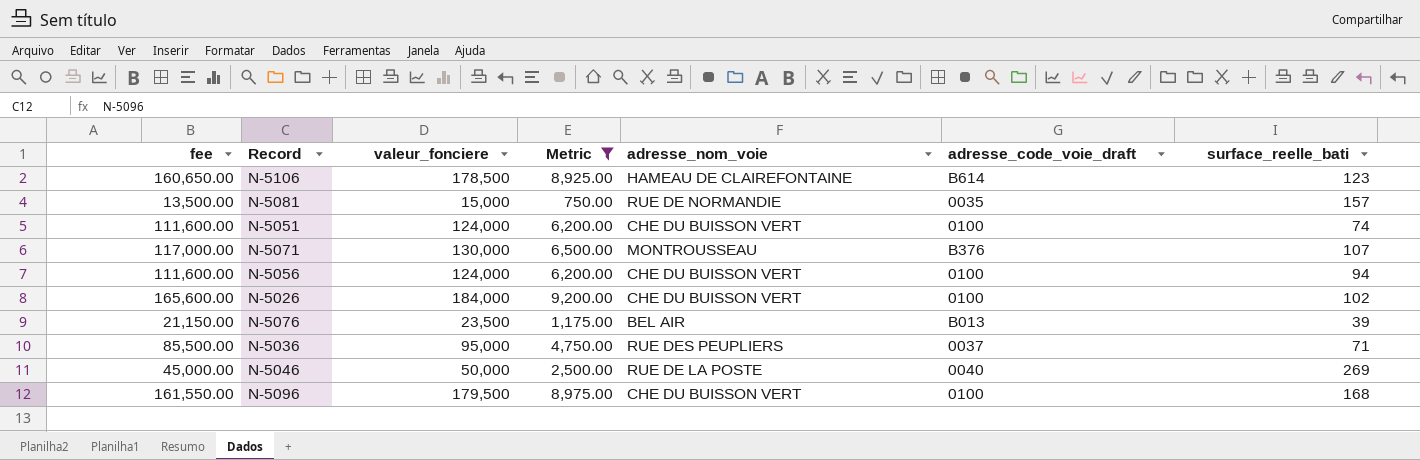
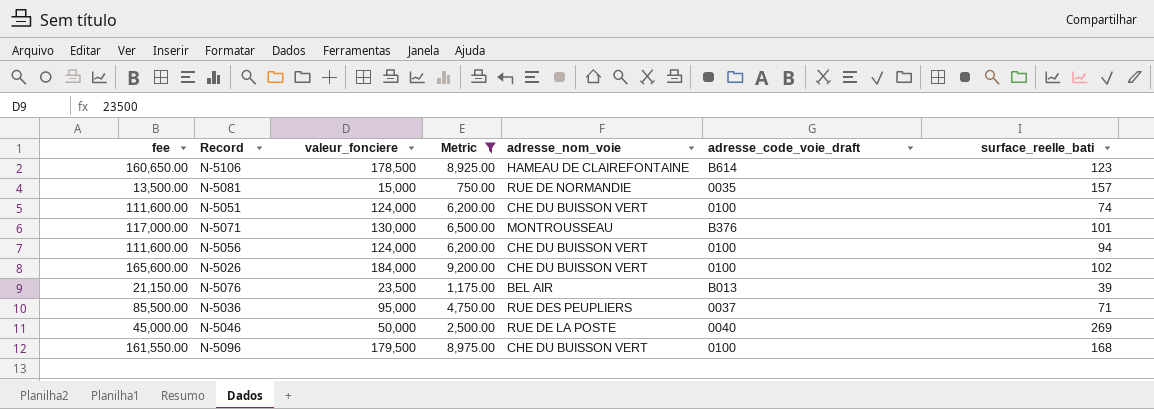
N-5071 | surface_reelle_bati: 107 -> 101

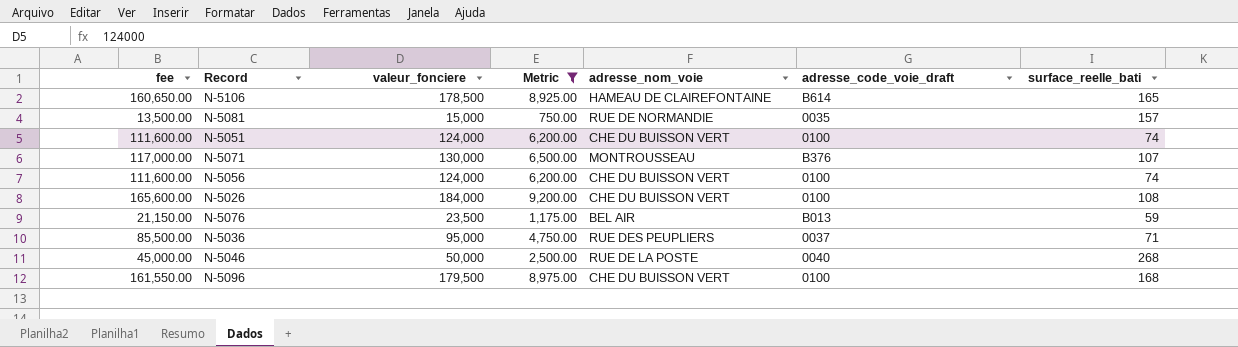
N-5106 | surface_reelle_bati: 123 -> 165
N-5071 | surface_reelle_bati: 101 -> 107
N-5056 | surface_reelle_bati: 94 -> 74
N-5026 | surface_reelle_bati: 102 -> 108
N-5076 | surface_reelle_bati: 39 -> 59
N-5046 | surface_reelle_bati: 269 -> 268

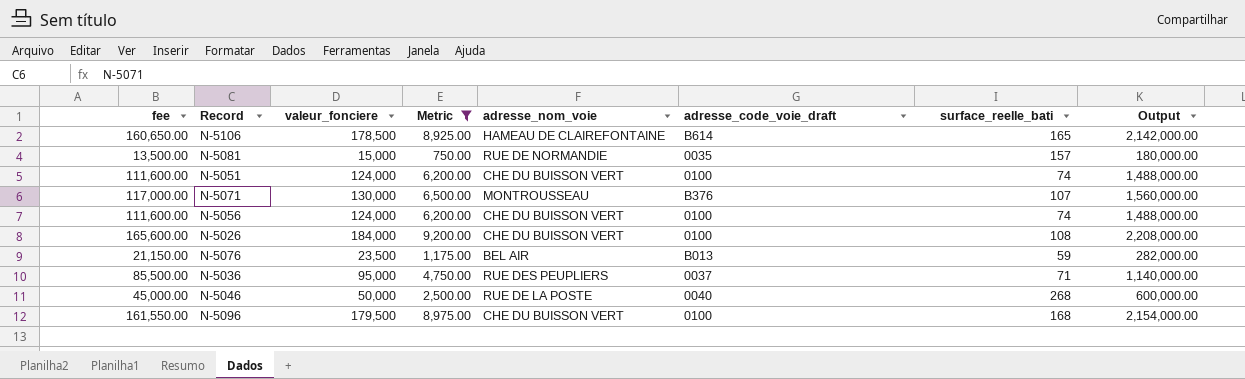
column Output | formula: none -> [valeur_fonciere] * 12

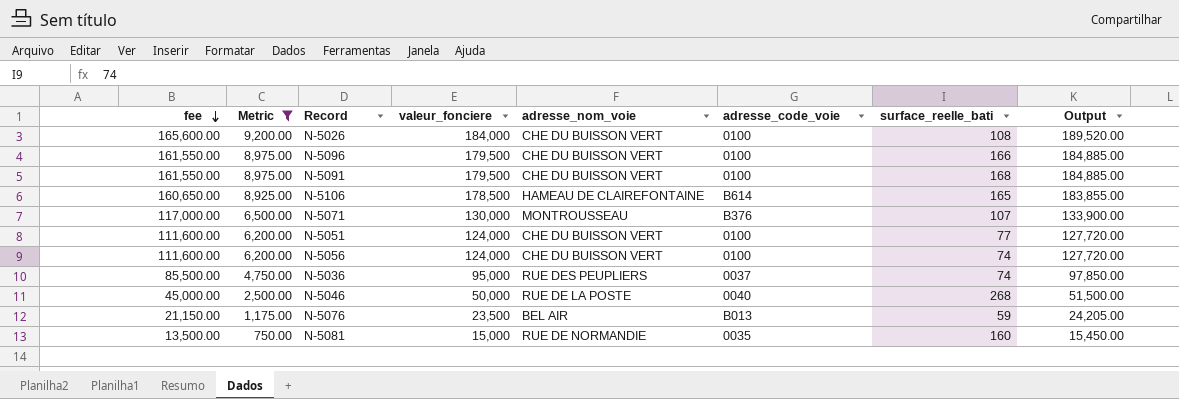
row order: none -> fee descending
column Metric | position: 4 -> 2
column name: adresse_code_voie_draft -> adresse_code_voie
column Output | formula: [valeur_fonciere] * 12 -> [valeur_fonciere] * 1.03
N-5096 | surface_reelle_bati: 168 -> 166
row N-5091: none -> 161,550.00 | 8,975.00 | 179,500 | CHE DU BUISSON VERT | 0100 | 168 | 184,885.00
N-5051 | surface_reelle_bati: 74 -> 77
N-5036 | surface_reelle_bati: 71 -> 74
N-5081 | surface_reelle_bati: 157 -> 160

